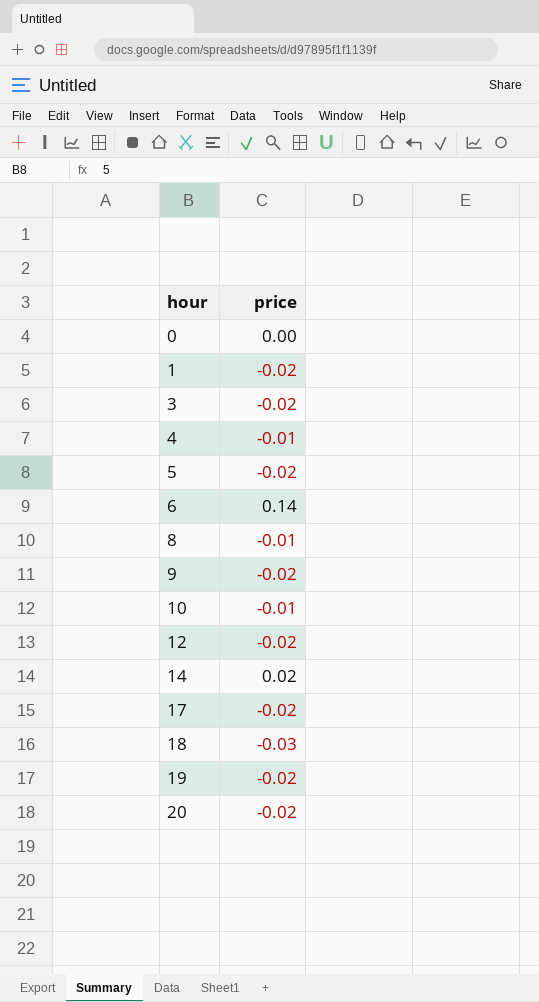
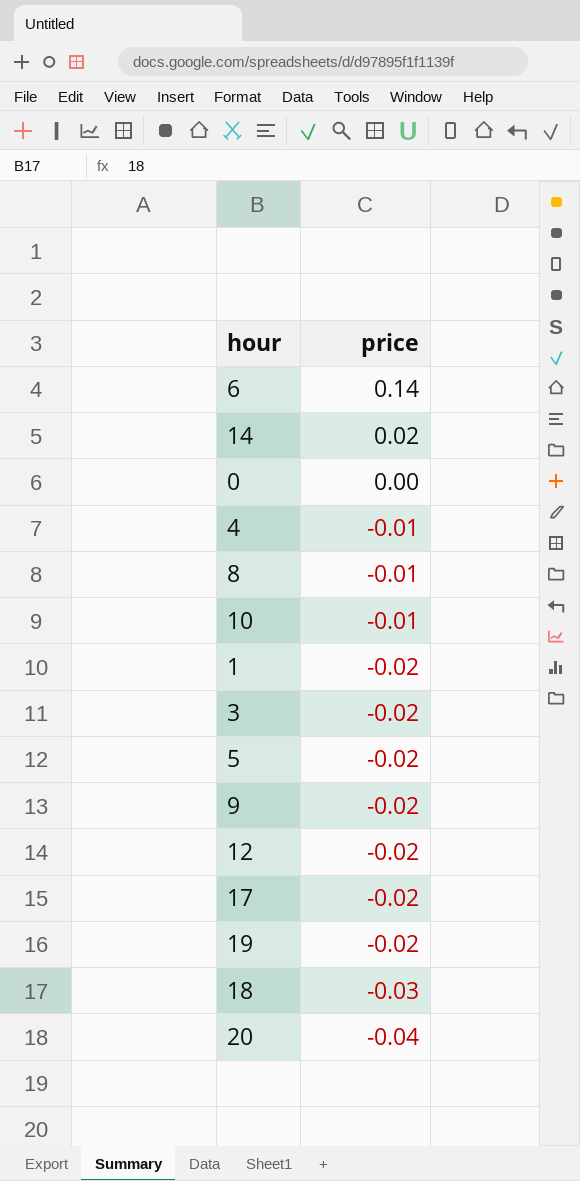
row order: hour ascending -> price descending
20 | price: -0.02 -> -0.04

